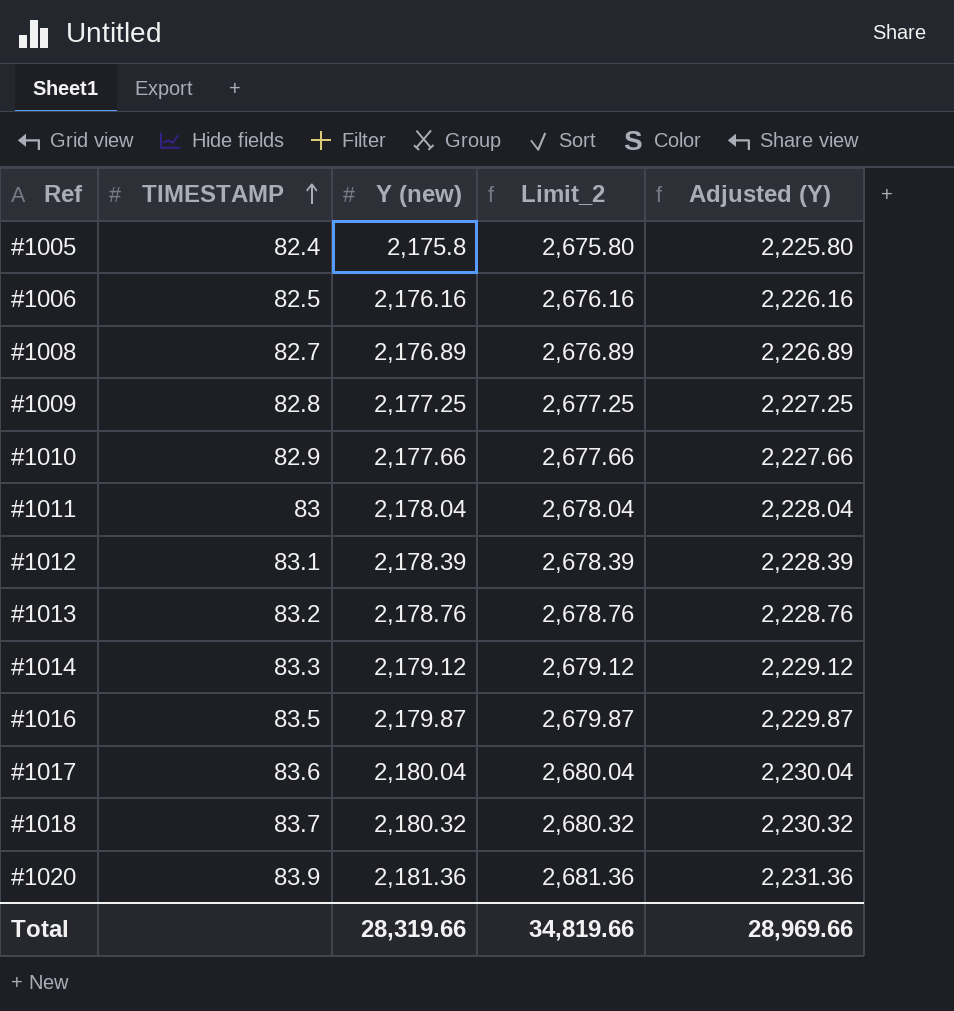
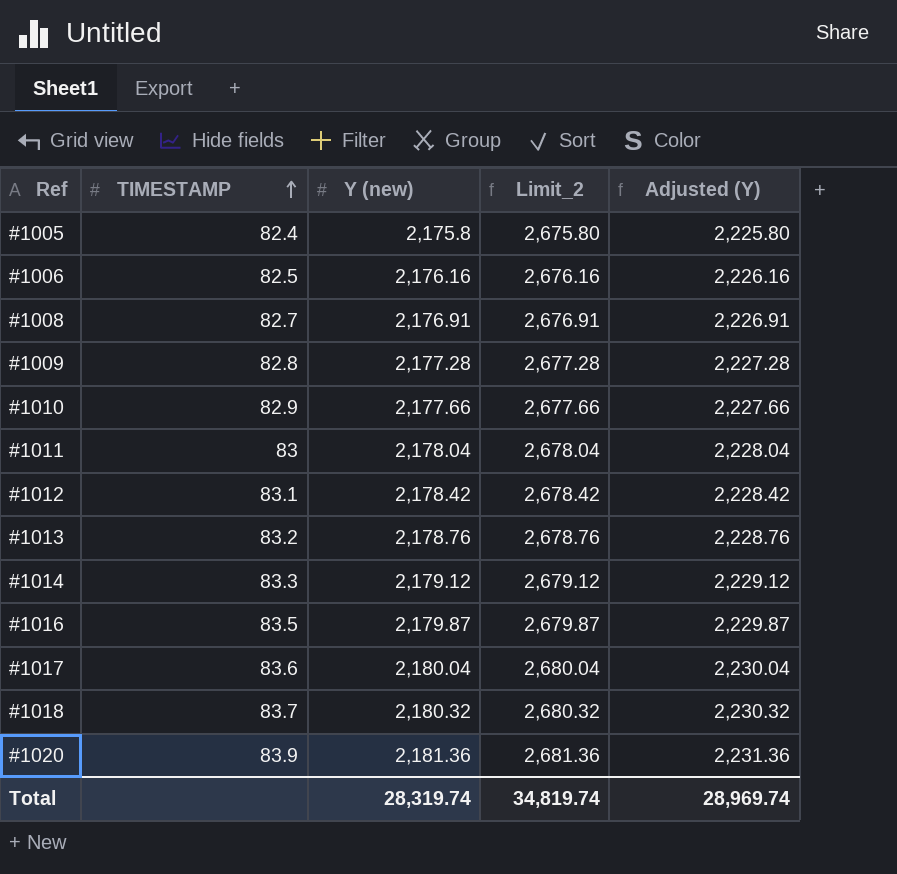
#1008 | Y (new): 2,176.89 -> 2,176.91
#1008 | Limit_2: 2,676.89 -> 2,676.91
#1008 | Adjusted (Y): 2,226.89 -> 2,226.91
#1009 | Y (new): 2,177.25 -> 2,177.28
#1009 | Limit_2: 2,677.25 -> 2,677.28
#1009 | Adjusted (Y): 2,227.25 -> 2,227.28
#1012 | Y (new): 2,178.39 -> 2,178.42
#1012 | Limit_2: 2,678.39 -> 2,678.42
#1012 | Adjusted (Y): 2,228.39 -> 2,228.42
Total | Y (new): 28,319.66 -> 28,319.74
Total | Limit_2: 34,819.66 -> 34,819.74
Total | Adjusted (Y): 28,969.66 -> 28,969.74

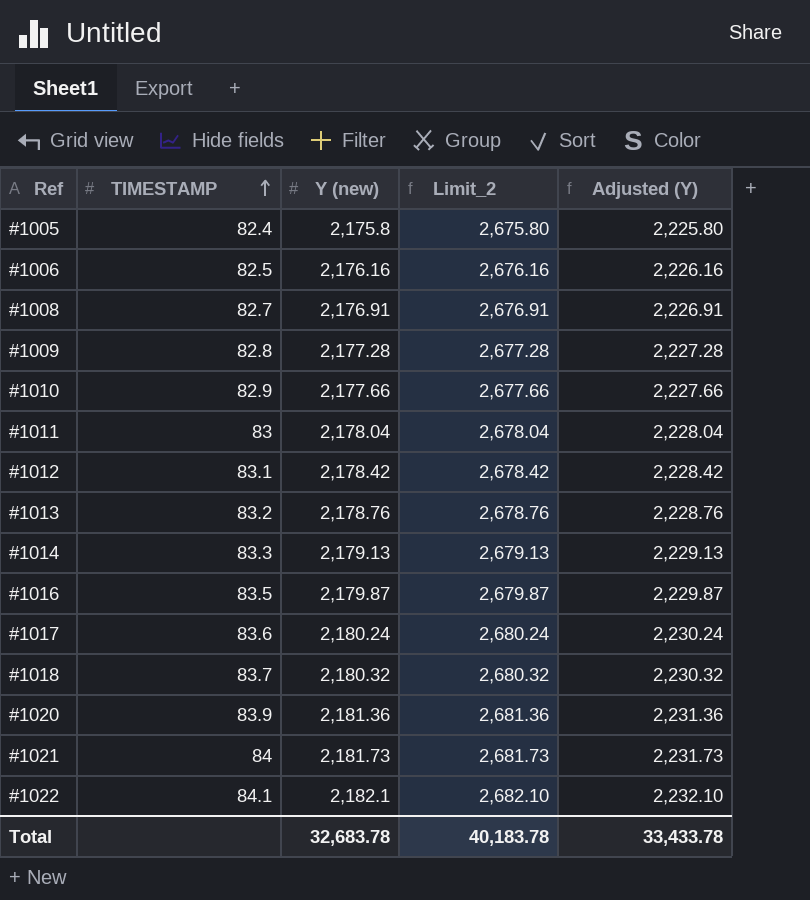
#1014 | Y (new): 2,179.12 -> 2,179.13
#1014 | Limit_2: 2,679.12 -> 2,679.13
#1014 | Adjusted (Y): 2,229.12 -> 2,229.13
#1017 | Y (new): 2,180.04 -> 2,180.24
#1017 | Limit_2: 2,680.04 -> 2,680.24
#1017 | Adjusted (Y): 2,230.04 -> 2,230.24
row #1021: none -> 84 | 2,181.73 | 2,681.73 | 2,231.73
row #1022: none -> 84.1 | 2,182.1 | 2,682.10 | 2,232.10
Total | Y (new): 28,319.74 -> 32,683.78
Total | Limit_2: 34,819.74 -> 40,183.78
Total | Adjusted (Y): 28,969.74 -> 33,433.78

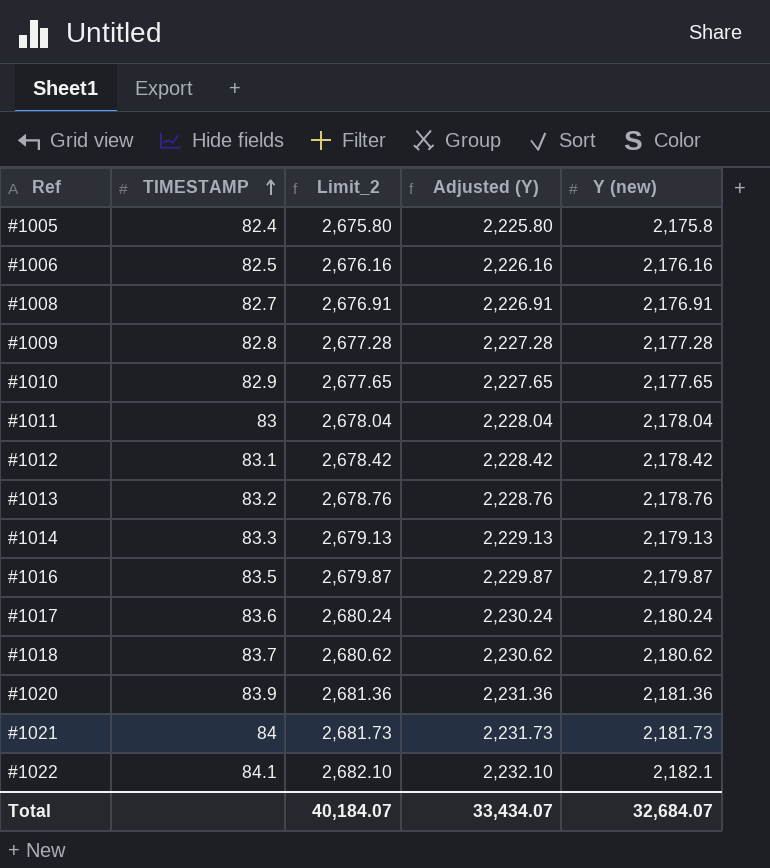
column Y (new) | position: 3 -> 5
#1010 | Limit_2: 2,677.66 -> 2,677.65
#1010 | Adjusted (Y): 2,227.66 -> 2,227.65
#1010 | Y (new): 2,177.66 -> 2,177.65
#1018 | Limit_2: 2,680.32 -> 2,680.62
#1018 | Adjusted (Y): 2,230.32 -> 2,230.62
#1018 | Y (new): 2,180.32 -> 2,180.62
Total | Limit_2: 40,183.78 -> 40,184.07
Total | Adjusted (Y): 33,433.78 -> 33,434.07
Total | Y (new): 32,683.78 -> 32,684.07

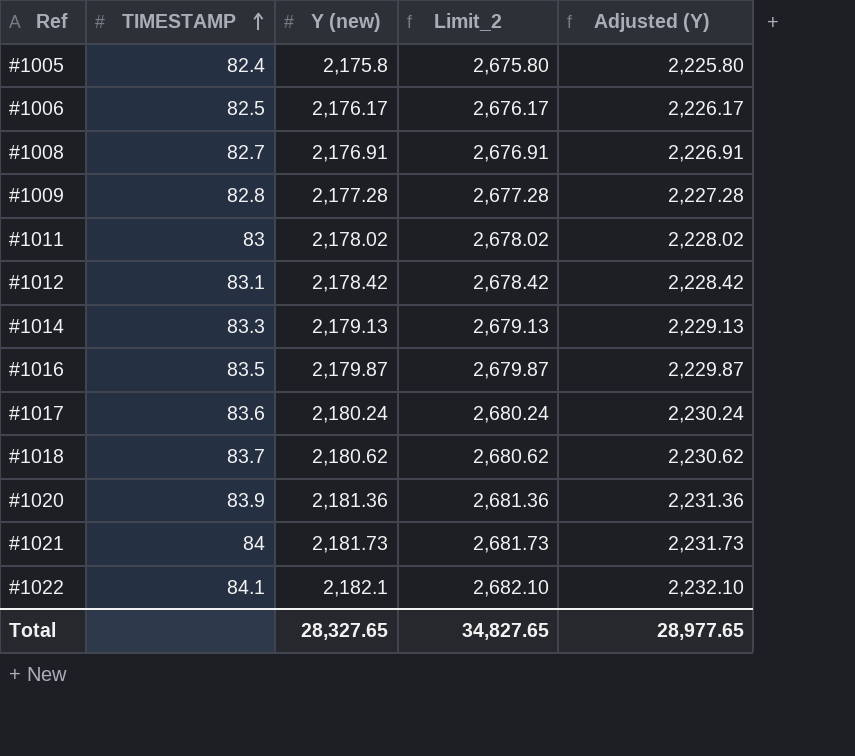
column Y (new) | position: 5 -> 3
row #1010: 82.9 | 2,677.65 | 2,227.65 | 2,177.65 -> none
row #1013: 83.2 | 2,678.76 | 2,228.76 | 2,178.76 -> none
#1006 | Y (new): 2,176.16 -> 2,176.17
#1006 | Limit_2: 2,676.16 -> 2,676.17
#1006 | Adjusted (Y): 2,226.16 -> 2,226.17
#1011 | Y (new): 2,178.04 -> 2,178.02
#1011 | Limit_2: 2,678.04 -> 2,678.02
#1011 | Adjusted (Y): 2,228.04 -> 2,228.02
Total | Y (new): 32,684.07 -> 28,327.65
Total | Limit_2: 40,184.07 -> 34,827.65
Total | Adjusted (Y): 33,434.07 -> 28,977.65

